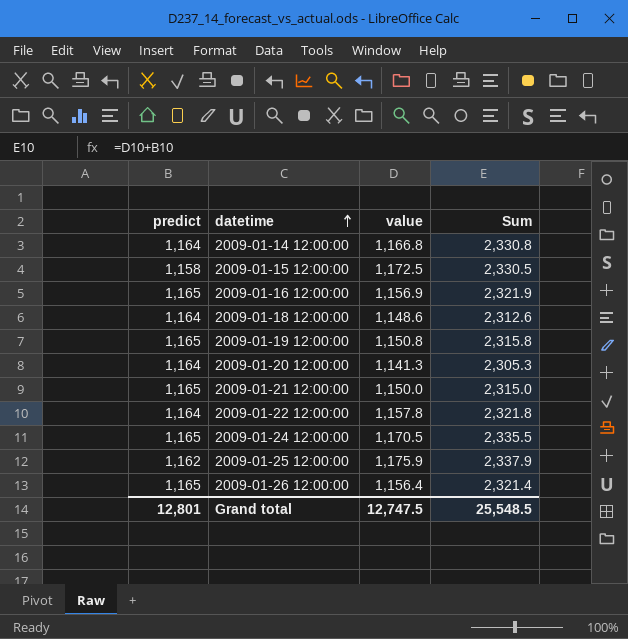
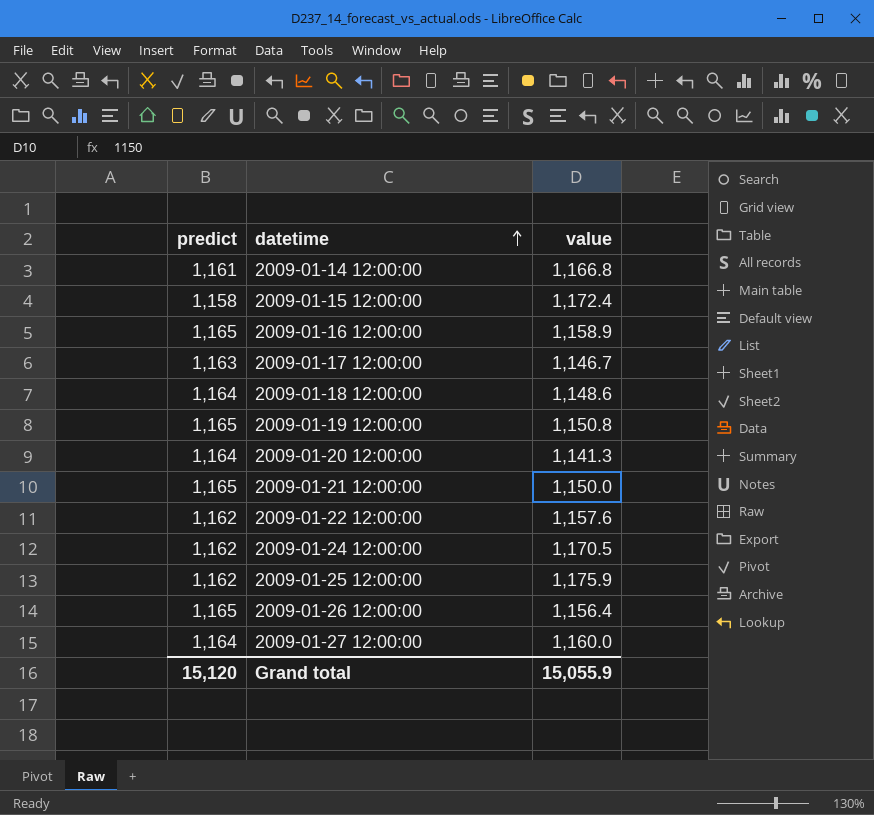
column Sum | formula: [predict] + [value] -> none
2009-01-14 12:00:00 | predict: 1,164 -> 1,161
2009-01-15 12:00:00 | value: 1,172.5 -> 1,172.4
2009-01-16 12:00:00 | value: 1,156.9 -> 1,158.9
row 2009-01-17 12:00:00: none -> 1,163 | 1,146.7
2009-01-22 12:00:00 | predict: 1,164 -> 1,162
2009-01-22 12:00:00 | value: 1,157.8 -> 1,157.6
2009-01-24 12:00:00 | predict: 1,165 -> 1,162
row 2009-01-27 12:00:00: none -> 1,164 | 1,160.0
Grand total | predict: 12,801 -> 15,120
Grand total | value: 12,747.5 -> 15,055.9

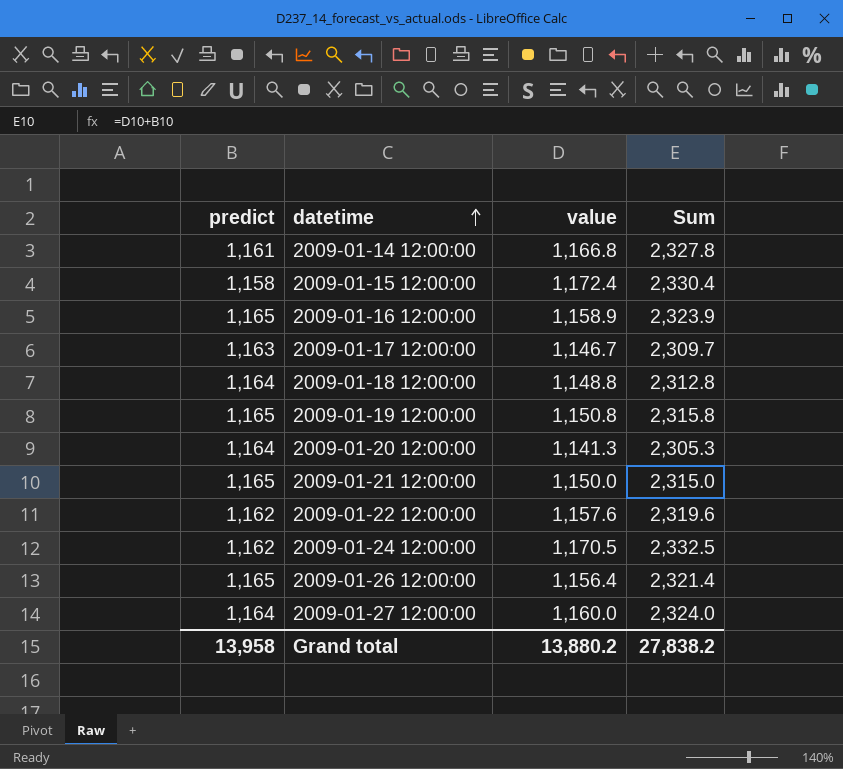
column Sum | formula: none -> [predict] + [value]
row 2009-01-25 12:00:00: 1,162 | 1,175.9 -> none
2009-01-18 12:00:00 | value: 1,148.6 -> 1,148.8
Grand total | predict: 15,120 -> 13,958
Grand total | value: 15,055.9 -> 13,880.2

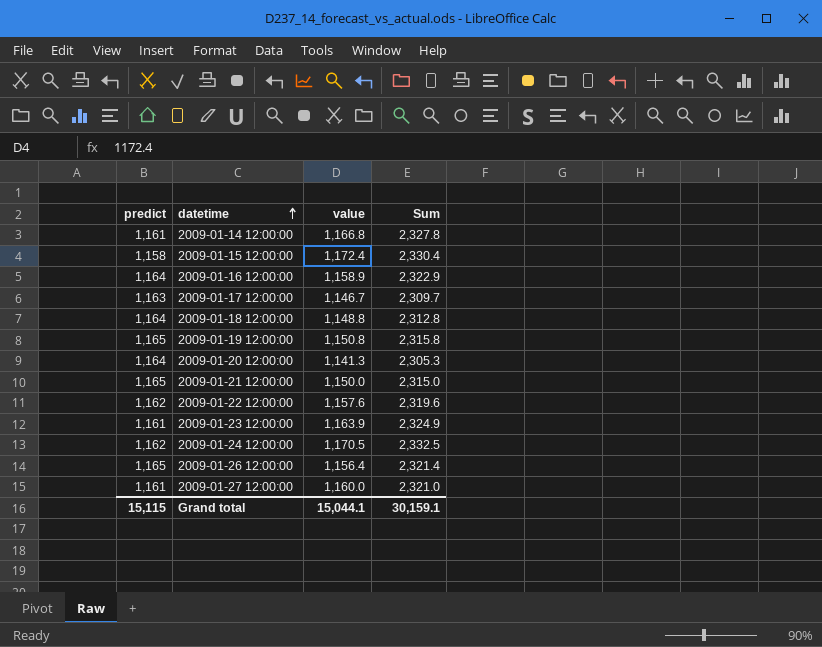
2009-01-16 12:00:00 | predict: 1,165 -> 1,164
2009-01-16 12:00:00 | Sum: 2,323.9 -> 2,322.9
row 2009-01-23 12:00:00: none -> 1,161 | 1,163.9 | 2,324.9
2009-01-27 12:00:00 | predict: 1,164 -> 1,161
2009-01-27 12:00:00 | Sum: 2,324.0 -> 2,321.0
Grand total | predict: 13,958 -> 15,115
Grand total | value: 13,880.2 -> 15,044.1
Grand total | Sum: 27,838.2 -> 30,159.1

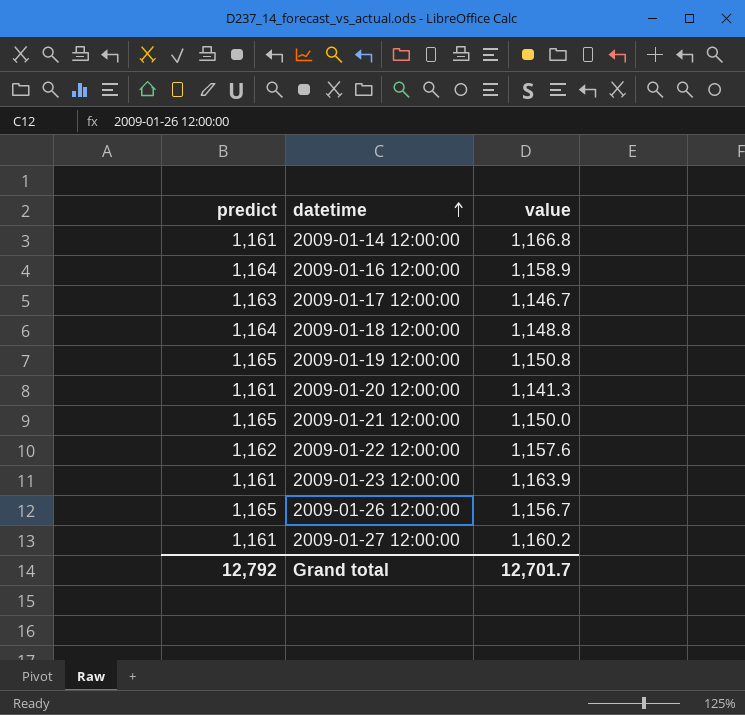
column Sum | formula: [predict] + [value] -> none
row 2009-01-15 12:00:00: 1,158 | 1,172.4 | 2,330.4 -> none
row 2009-01-24 12:00:00: 1,162 | 1,170.5 | 2,332.5 -> none
2009-01-20 12:00:00 | predict: 1,164 -> 1,161
2009-01-26 12:00:00 | value: 1,156.4 -> 1,156.7
2009-01-27 12:00:00 | value: 1,160.0 -> 1,160.2
Grand total | predict: 15,115 -> 12,792
Grand total | value: 15,044.1 -> 12,701.7

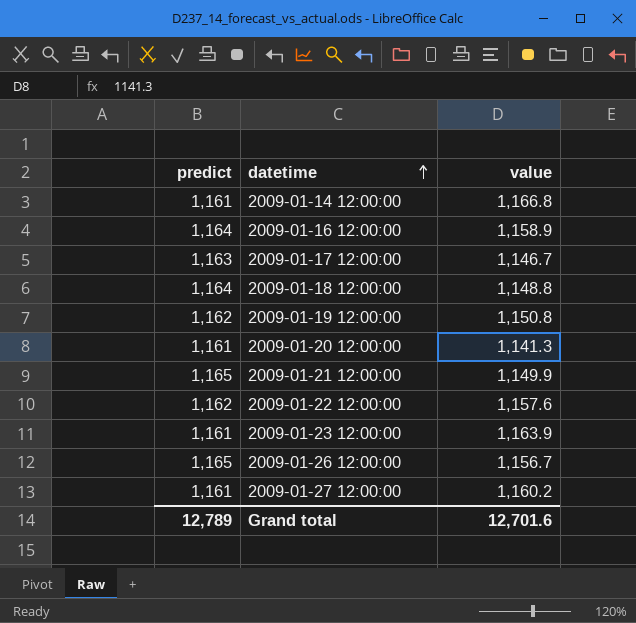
2009-01-19 12:00:00 | predict: 1,165 -> 1,162
2009-01-21 12:00:00 | value: 1,150.0 -> 1,149.9
Grand total | predict: 12,792 -> 12,789
Grand total | value: 12,701.7 -> 12,701.6

